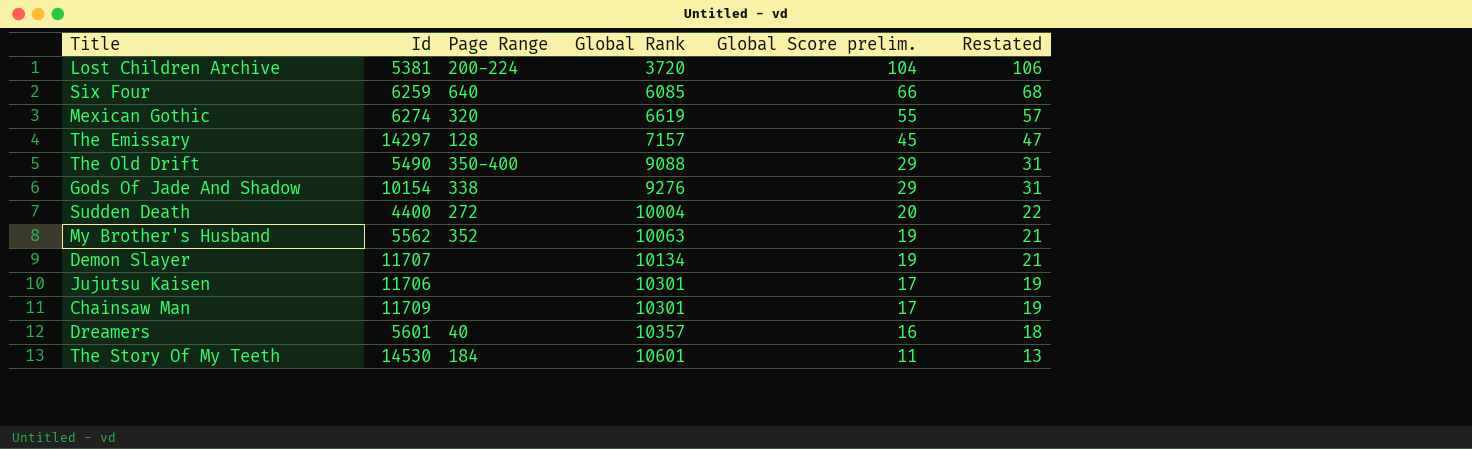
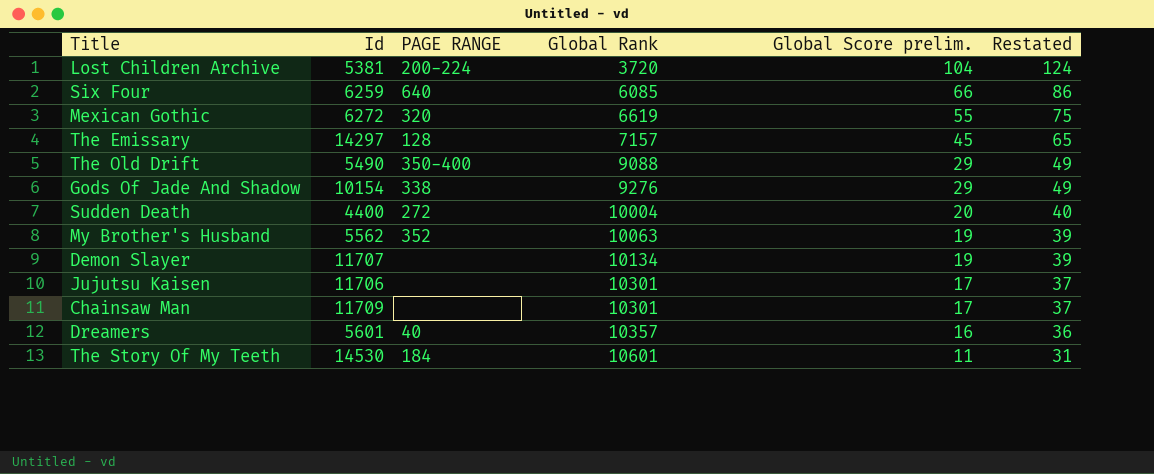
column name: Page Range -> PAGE RANGE
column Restated | formula: [Global Score prelim.] + 2 -> [Global Score prelim.] + 20
Mexican Gothic | Id: 6274 -> 6272

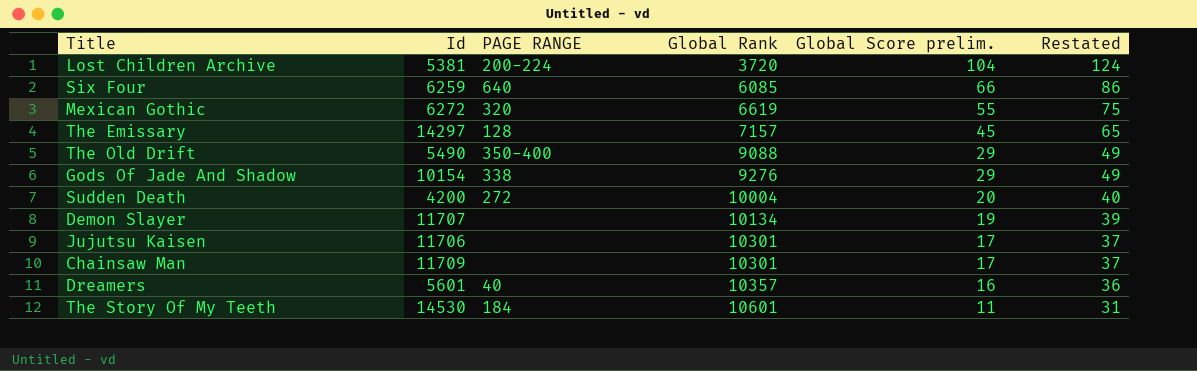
row My Brother's Husband: 5562 | 352 | 10063 | 19 | 39 -> none
Sudden Death | Id: 4400 -> 4200

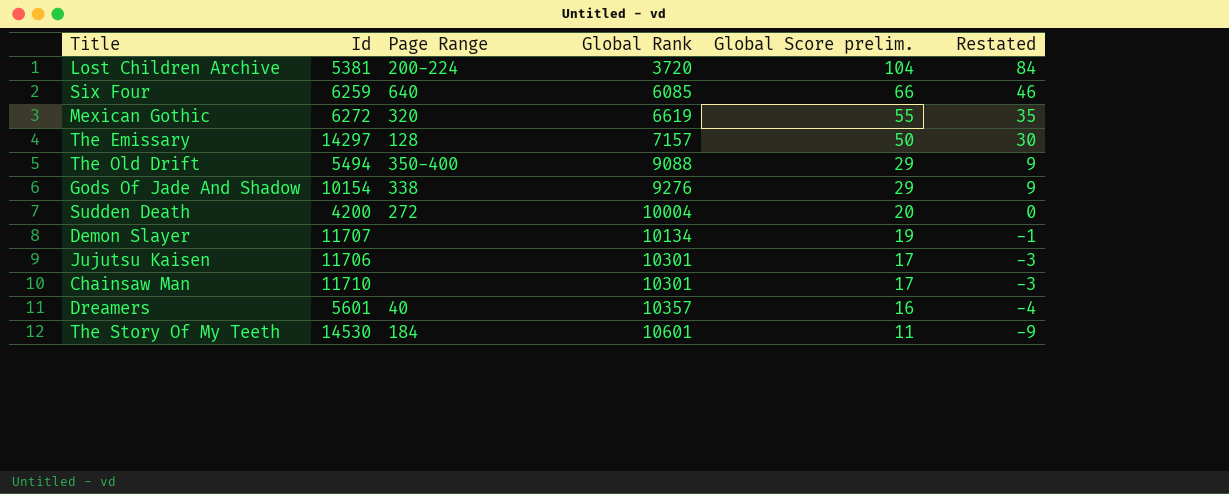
column name: PAGE RANGE -> Page Range
column Restated | formula: [Global Score prelim.] + 20 -> [Global Score prelim.] - 20
The Emissary | Global Score prelim.: 45 -> 50
The Old Drift | Id: 5490 -> 5494
Chainsaw Man | Id: 11709 -> 11710

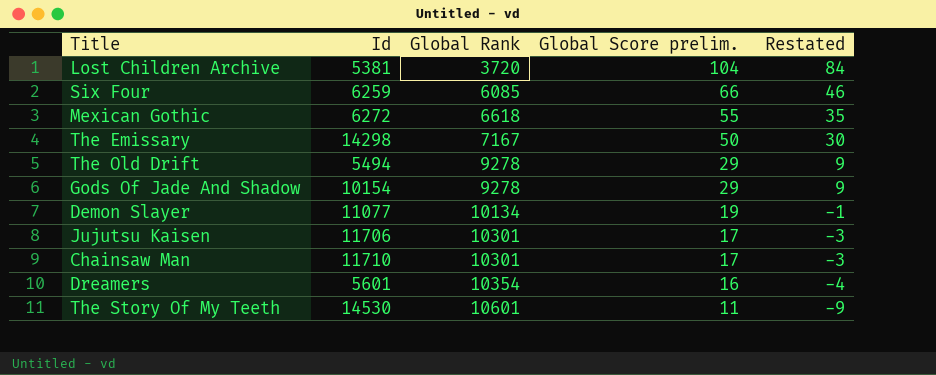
column Page Range | position: 3 -> none
row Sudden Death: 4200 | 272 | 10004 | 20 | 0 -> none
Mexican Gothic | Global Rank: 6619 -> 6618
The Emissary | Id: 14297 -> 14298
The Emissary | Global Rank: 7157 -> 7167
The Old Drift | Global Rank: 9088 -> 9278
Gods Of Jade And Shadow | Global Rank: 9276 -> 9278
Demon Slayer | Id: 11707 -> 11077
Dreamers | Global Rank: 10357 -> 10354

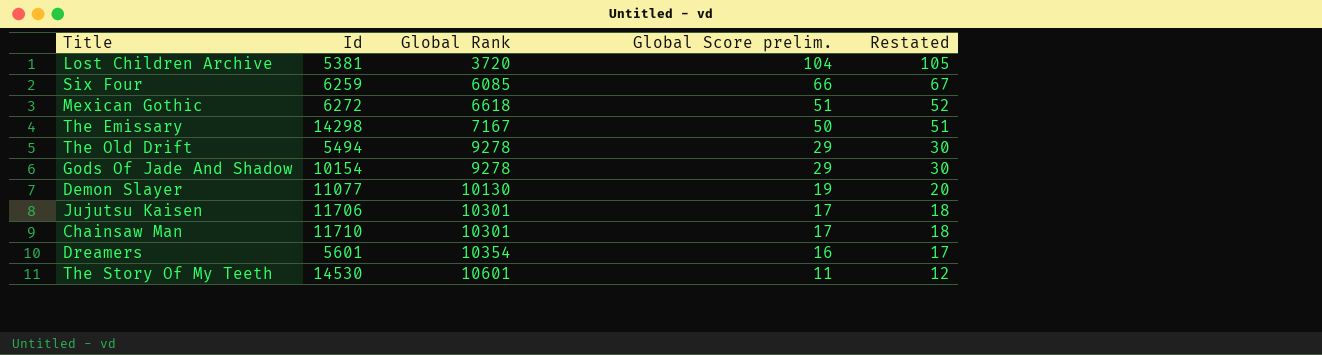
column Restated | formula: [Global Score prelim.] - 20 -> [Global Score prelim.] + 1
Mexican Gothic | Global Score prelim.: 55 -> 51
Demon Slayer | Global Rank: 10134 -> 10130

